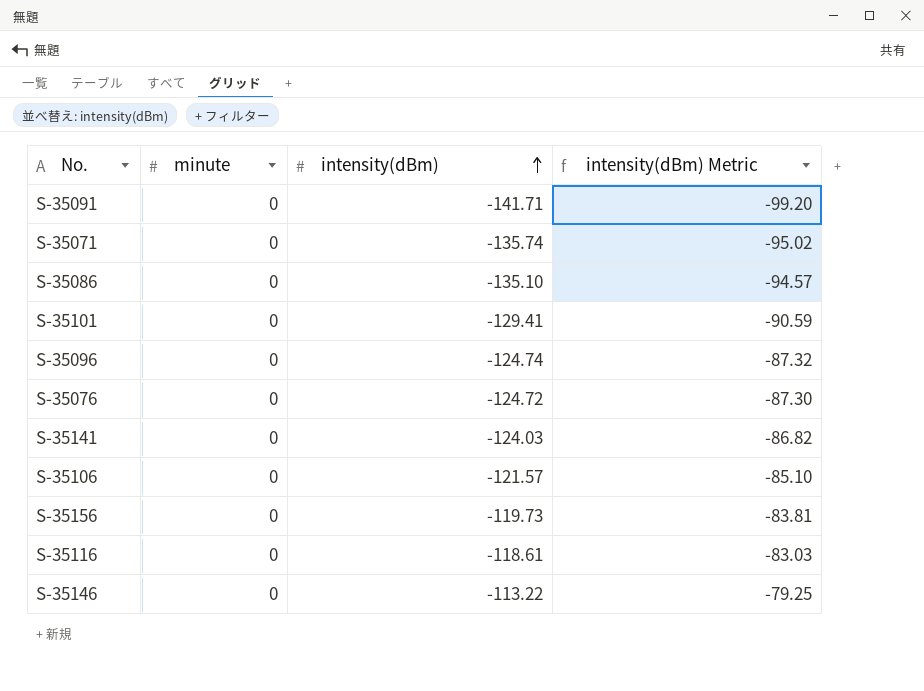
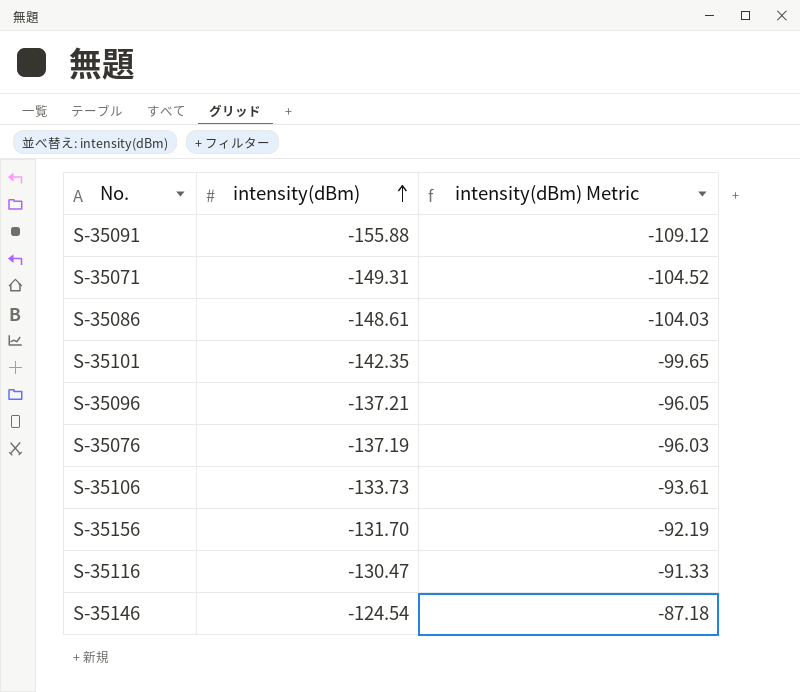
column minute | position: 2 -> none
row S-35141: 0 | -124.03 | -86.82 -> none
S-35091 | intensity(dBm): -141.71 -> -155.88
S-35091 | intensity(dBm) Metric: -99.20 -> -109.12
S-35071 | intensity(dBm): -135.74 -> -149.31
S-35071 | intensity(dBm) Metric: -95.02 -> -104.52
S-35086 | intensity(dBm): -135.10 -> -148.61
S-35086 | intensity(dBm) Metric: -94.57 -> -104.03
S-35101 | intensity(dBm): -129.41 -> -142.35
S-35101 | intensity(dBm) Metric: -90.59 -> -99.65
S-35096 | intensity(dBm): -124.74 -> -137.21
S-35096 | intensity(dBm) Metric: -87.32 -> -96.05
S-35076 | intensity(dBm): -124.72 -> -137.19
S-35076 | intensity(dBm) Metric: -87.30 -> -96.03
S-35106 | intensity(dBm): -121.57 -> -133.73
S-35106 | intensity(dBm) Metric: -85.10 -> -93.61
S-35156 | intensity(dBm): -119.73 -> -131.70
S-35156 | intensity(dBm) Metric: -83.81 -> -92.19
S-35116 | intensity(dBm): -118.61 -> -130.47
S-35116 | intensity(dBm) Metric: -83.03 -> -91.33
S-35146 | intensity(dBm): -113.22 -> -124.54
S-35146 | intensity(dBm) Metric: -79.25 -> -87.18

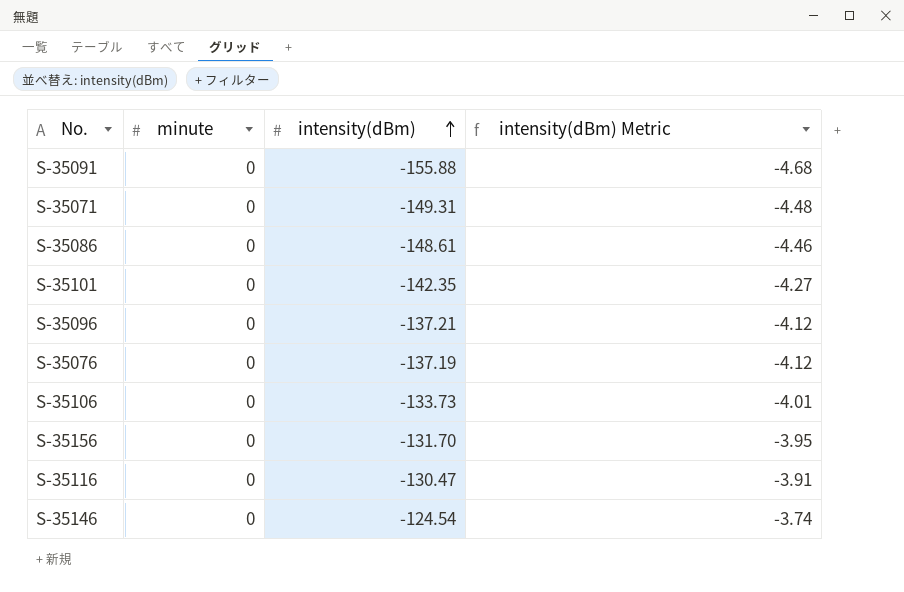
column minute | position: none -> 2
column intensity(dBm) Metric | formula: [intensity(dBm)] * 0.7 -> [intensity(dBm)] * 0.03

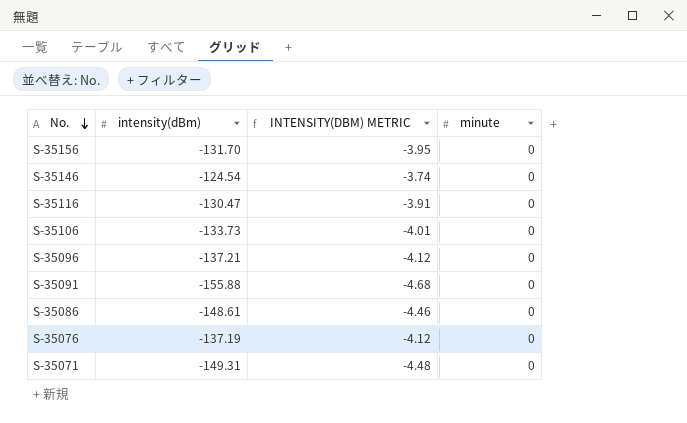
row order: intensity(dBm) ascending -> No. descending
column name: intensity(dBm) Metric -> INTENSITY(DBM) METRIC
column minute | position: 2 -> 4
row S-35101: 0 | -142.35 | -4.27 -> none

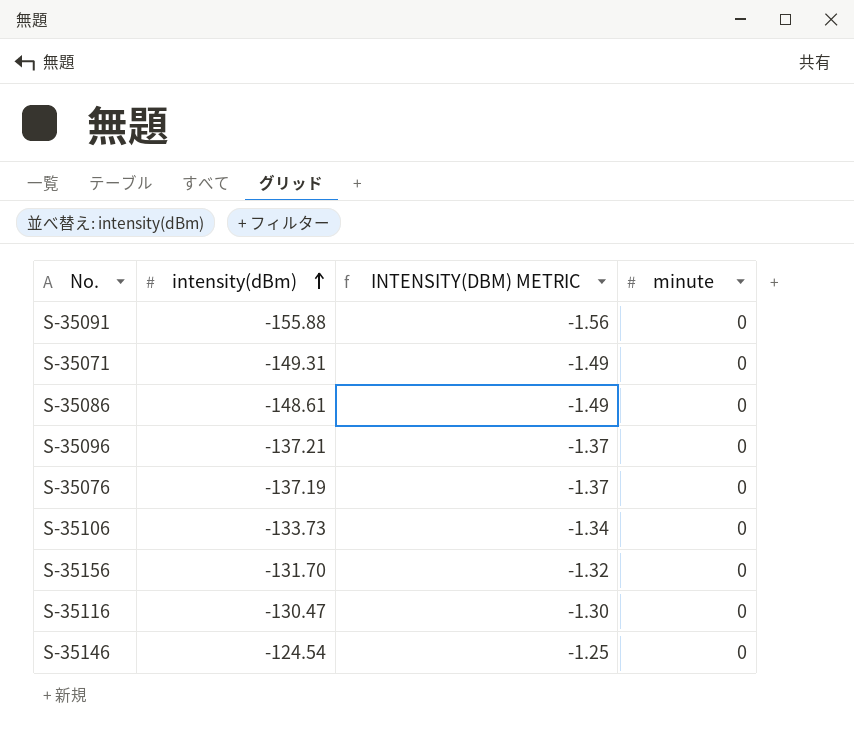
row order: No. descending -> intensity(dBm) ascending
column INTENSITY(DBM) METRIC | formula: [intensity(dBm)] * 0.03 -> [intensity(dBm)] * 0.01

